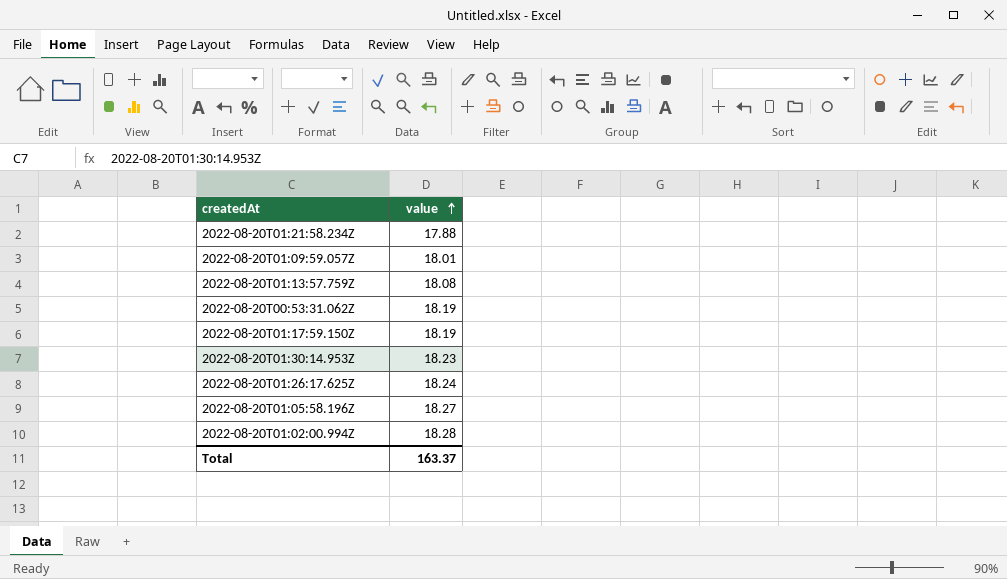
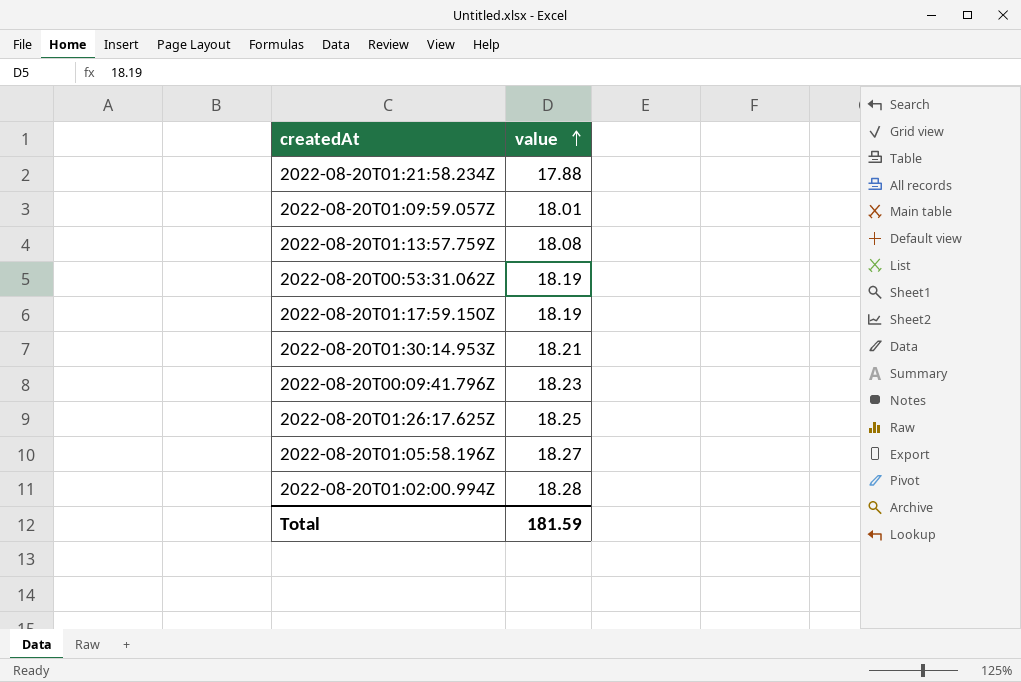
2022-08-20T01:30:14.953Z | value: 18.23 -> 18.21
row 2022-08-20T00:09:41.796Z: none -> 18.23
2022-08-20T01:26:17.625Z | value: 18.24 -> 18.25
Total | value: 163.37 -> 181.59

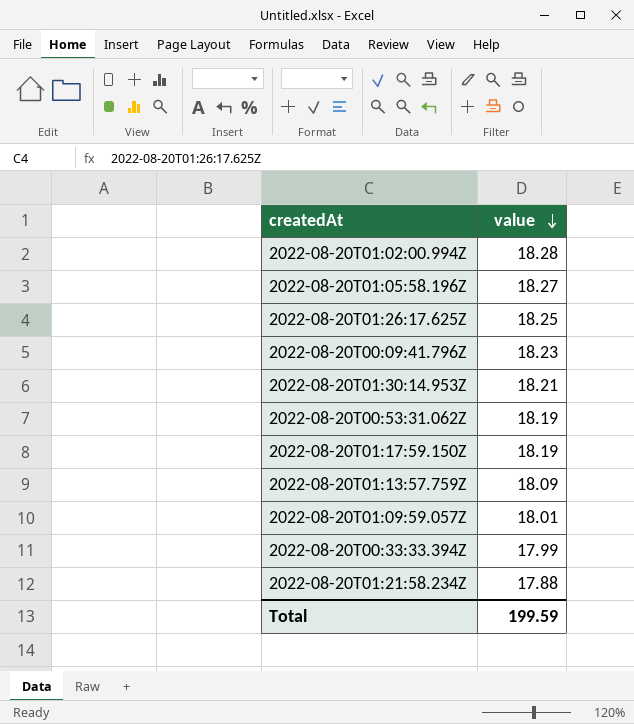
row order: value ascending -> value descending
2022-08-20T01:13:57.759Z | value: 18.08 -> 18.09
row 2022-08-20T00:33:33.394Z: none -> 17.99
Total | value: 181.59 -> 199.59

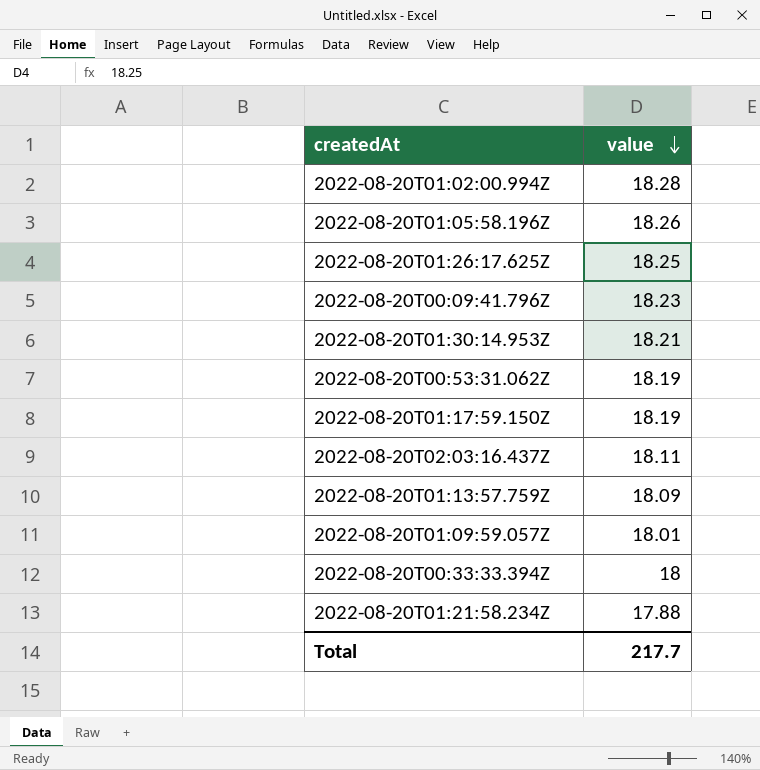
2022-08-20T01:05:58.196Z | value: 18.27 -> 18.26
row 2022-08-20T02:03:16.437Z: none -> 18.11
2022-08-20T00:33:33.394Z | value: 17.99 -> 18
Total | value: 199.59 -> 217.7

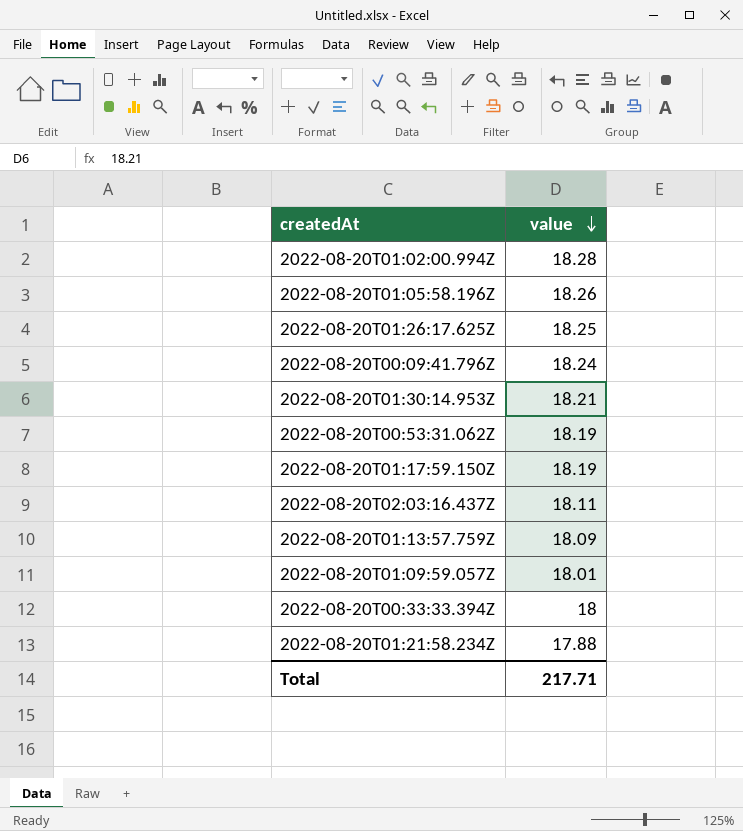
2022-08-20T00:09:41.796Z | value: 18.23 -> 18.24
Total | value: 217.7 -> 217.71

